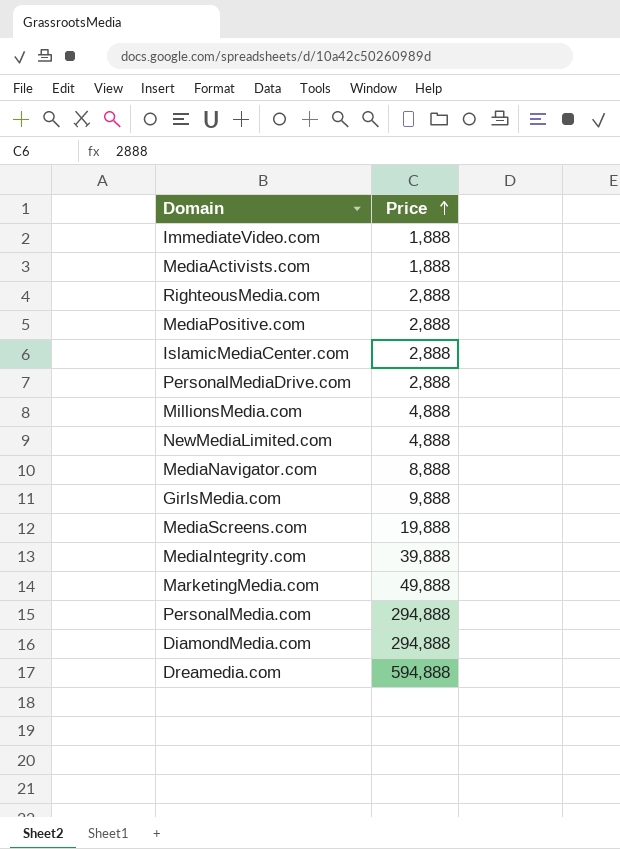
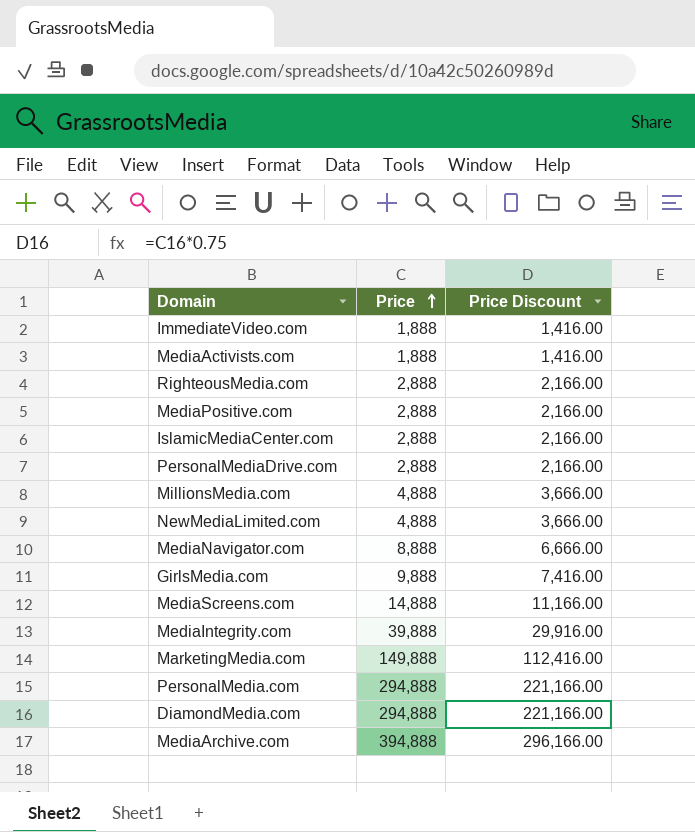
column Price Discount | formula: none -> [Price] * 0.75
row Dreamedia.com: 594,888 -> none
MediaScreens.com | Price: 19,888 -> 14,888
MarketingMedia.com | Price: 49,888 -> 149,888
row MediaArchive.com: none -> 394,888 | 296,166.00

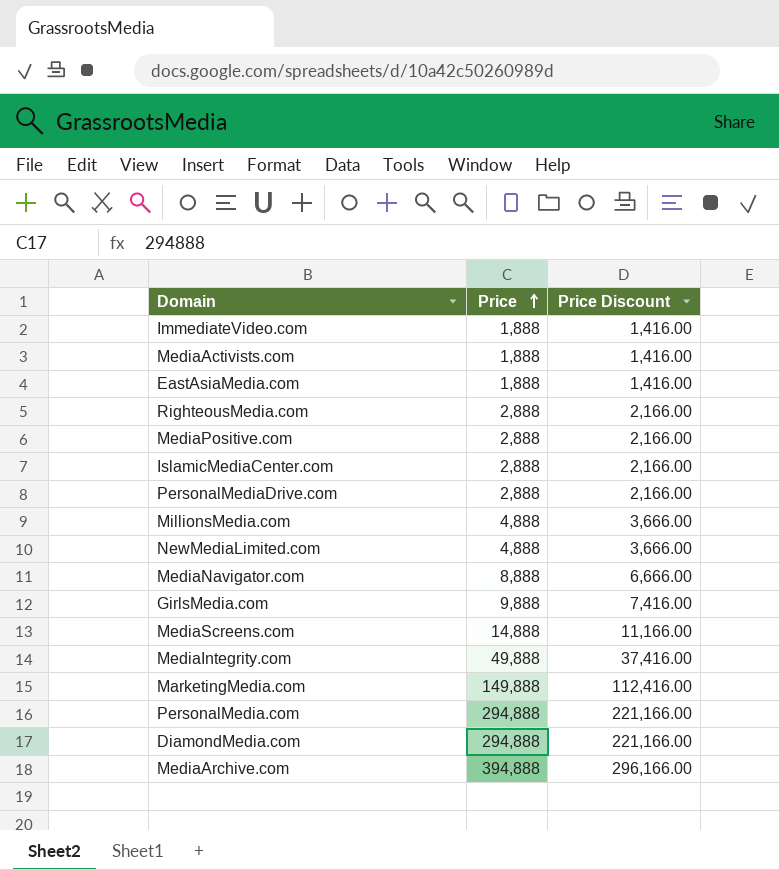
row EastAsiaMedia.com: none -> 1,888 | 1,416.00
MediaIntegrity.com | Price: 39,888 -> 49,888
MediaIntegrity.com | Price Discount: 29,916.00 -> 37,416.00

